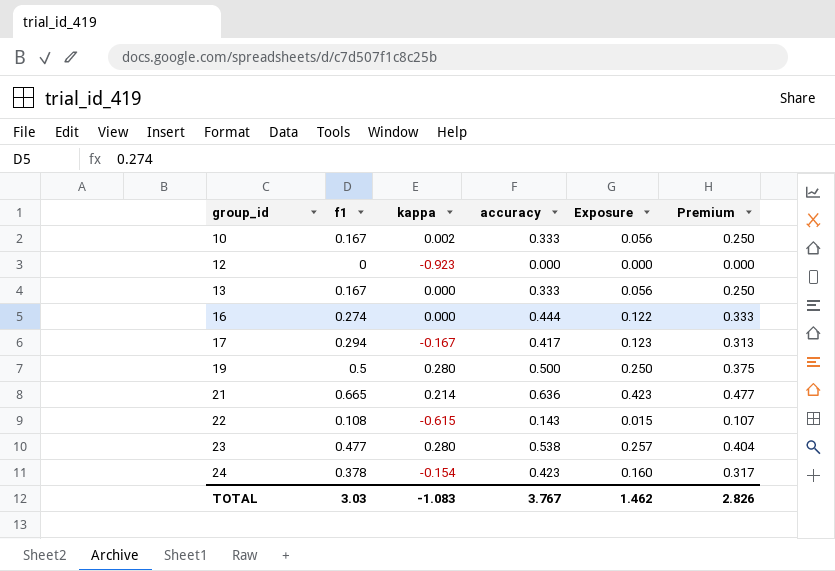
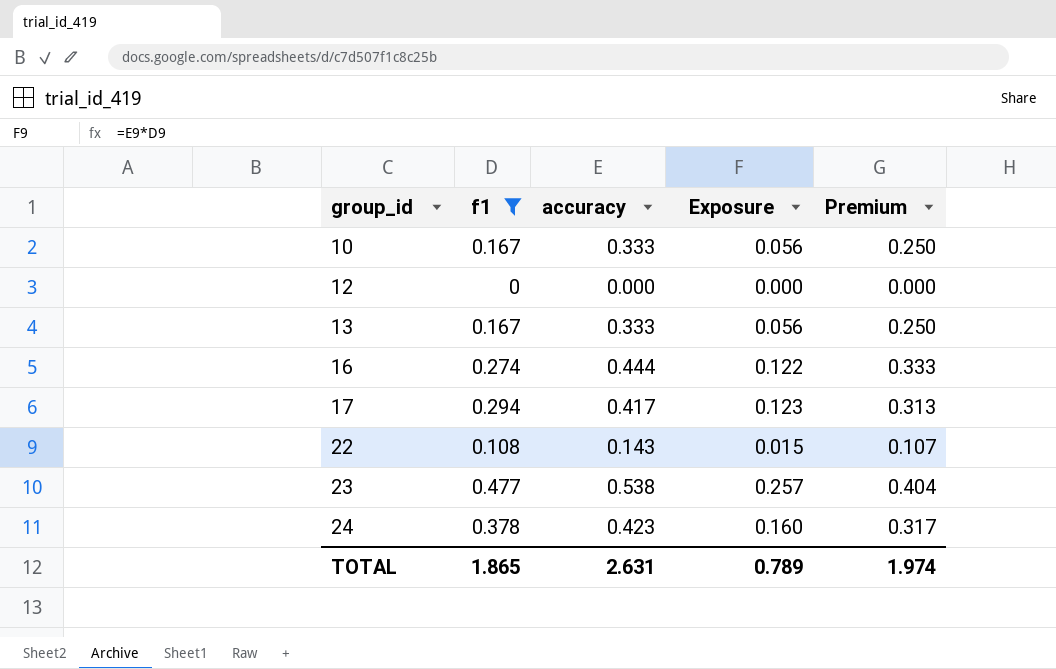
filter: none -> f1 <= 0.477
column kappa | position: 3 -> none
TOTAL | f1: 3.03 -> 1.865
TOTAL | accuracy: 3.767 -> 2.631
TOTAL | Exposure: 1.462 -> 0.789
TOTAL | Premium: 2.826 -> 1.974

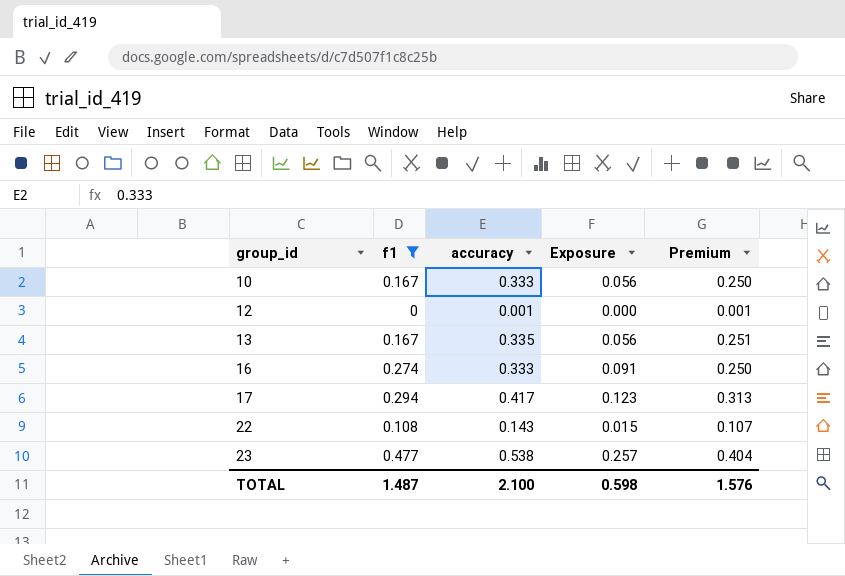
row 24: 0.378 | 0.423 | 0.160 | 0.317 -> none
12 | accuracy: 0.000 -> 0.001
12 | Premium: 0.000 -> 0.001
13 | accuracy: 0.333 -> 0.335
13 | Premium: 0.250 -> 0.251
16 | accuracy: 0.444 -> 0.333
16 | Exposure: 0.122 -> 0.091
16 | Premium: 0.333 -> 0.250
TOTAL | f1: 1.865 -> 1.487
TOTAL | accuracy: 2.631 -> 2.100
TOTAL | Exposure: 0.789 -> 0.598
TOTAL | Premium: 1.974 -> 1.576

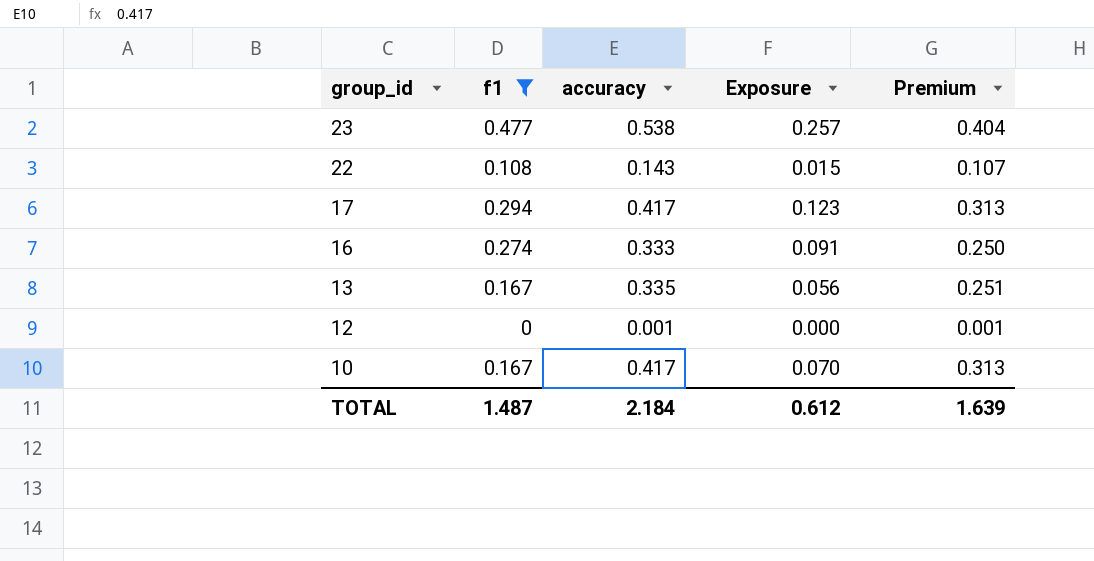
row order: group_id ascending -> group_id descending
10 | accuracy: 0.333 -> 0.417
10 | Exposure: 0.056 -> 0.070
10 | Premium: 0.250 -> 0.313
TOTAL | accuracy: 2.100 -> 2.184
TOTAL | Exposure: 0.598 -> 0.612
TOTAL | Premium: 1.576 -> 1.639

